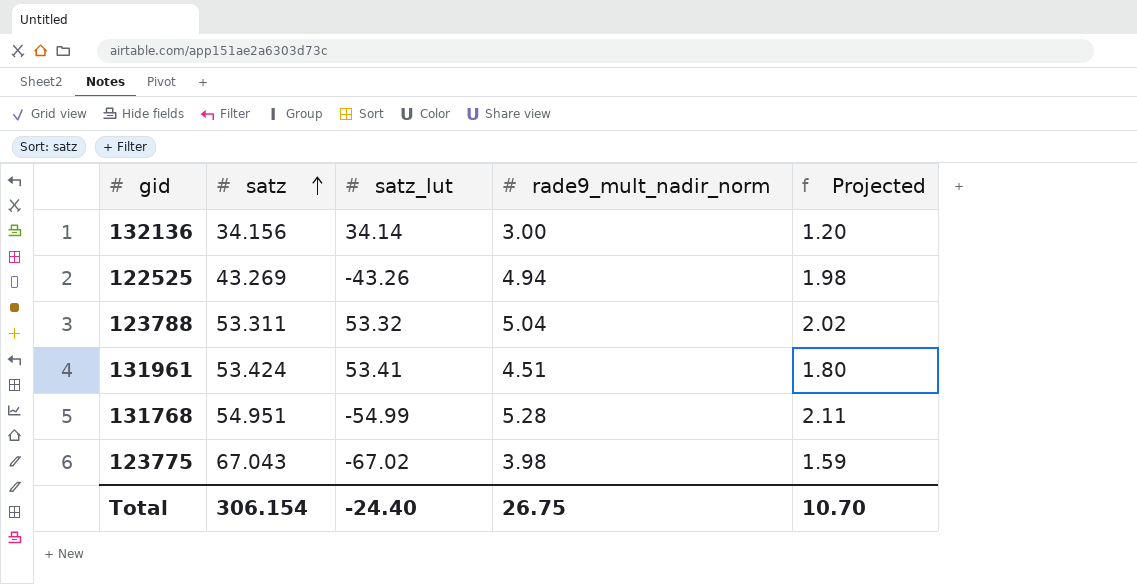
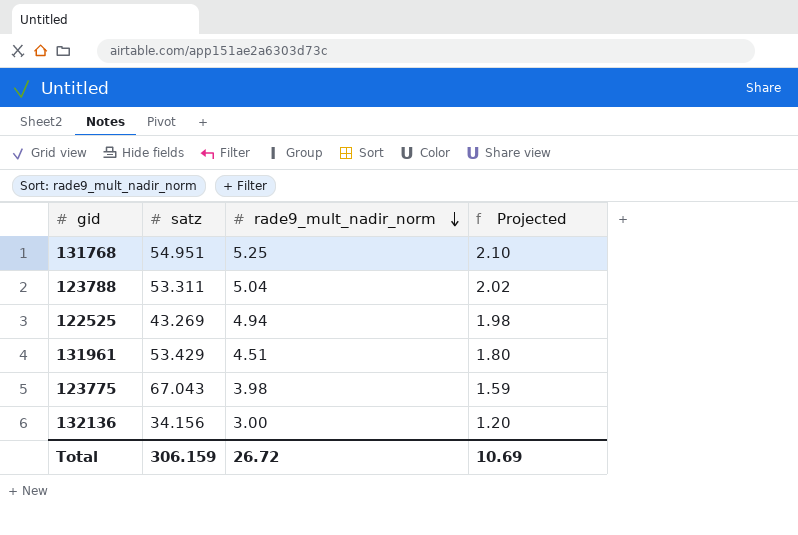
row order: satz ascending -> rade9_mult_nadir_norm descending
column satz_lut | position: 3 -> none
131768 | rade9_mult_nadir_norm: 5.28 -> 5.25
131768 | Projected: 2.11 -> 2.10
131961 | satz: 53.424 -> 53.429
Total | satz: 306.154 -> 306.159
Total | rade9_mult_nadir_norm: 26.75 -> 26.72
Total | Projected: 10.70 -> 10.69

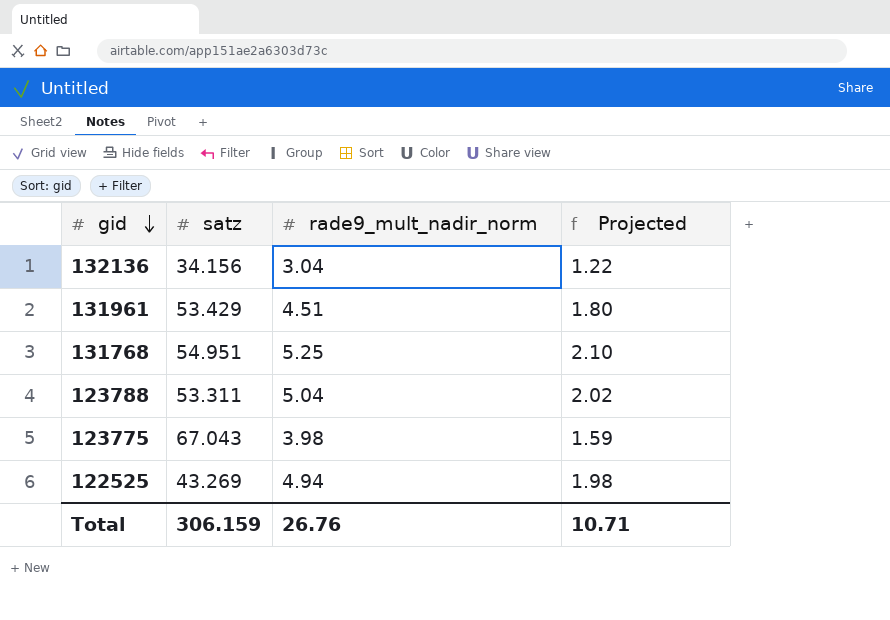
row order: rade9_mult_nadir_norm descending -> gid descending
132136 | rade9_mult_nadir_norm: 3.00 -> 3.04
132136 | Projected: 1.20 -> 1.22
Total | rade9_mult_nadir_norm: 26.72 -> 26.76
Total | Projected: 10.69 -> 10.71

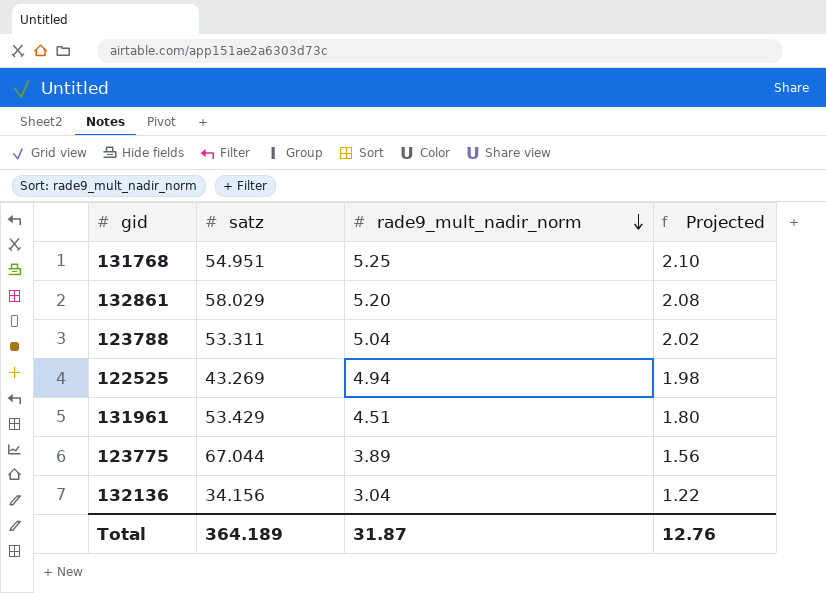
row order: gid descending -> rade9_mult_nadir_norm descending
row 132861: none -> 58.029 | 5.20 | 2.08
123775 | satz: 67.043 -> 67.044
123775 | rade9_mult_nadir_norm: 3.98 -> 3.89
123775 | Projected: 1.59 -> 1.56
Total | satz: 306.159 -> 364.189
Total | rade9_mult_nadir_norm: 26.76 -> 31.87
Total | Projected: 10.71 -> 12.76

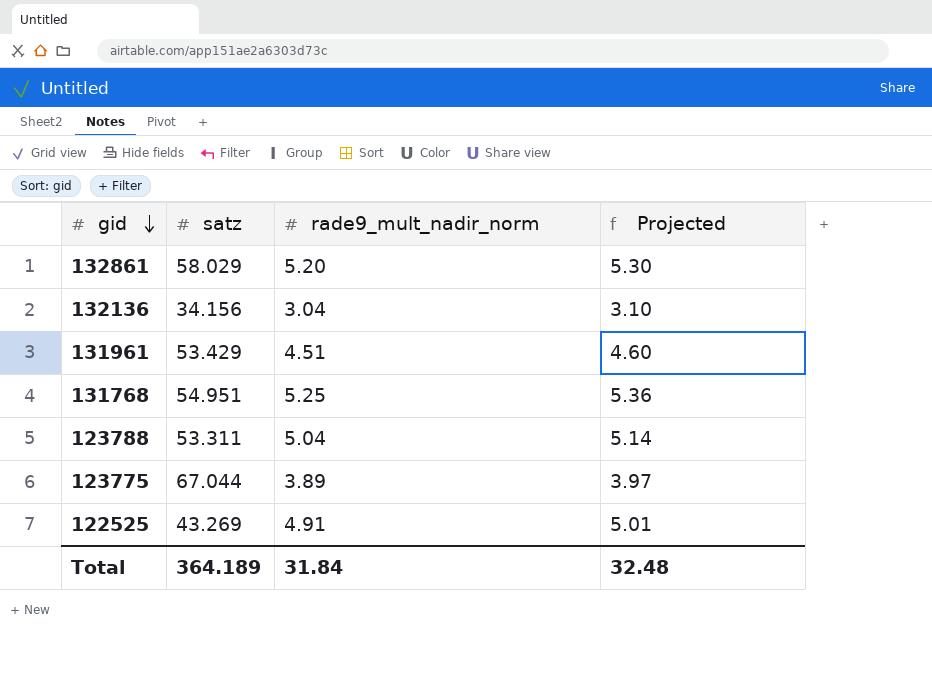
row order: rade9_mult_nadir_norm descending -> gid descending
column Projected | formula: [rade9_mult_nadir_norm] * 0.4 -> [rade9_mult_nadir_norm] * 1.02
122525 | rade9_mult_nadir_norm: 4.94 -> 4.91
Total | rade9_mult_nadir_norm: 31.87 -> 31.84
Total | Projected: 12.76 -> 32.48

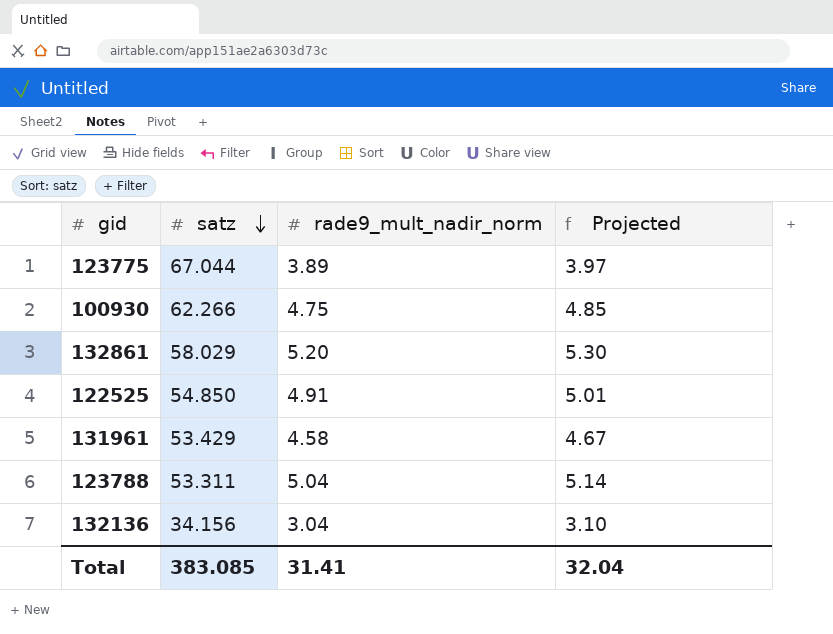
row order: gid descending -> satz descending
row 131768: 54.951 | 5.25 | 5.36 -> none
row 100930: none -> 62.266 | 4.75 | 4.85
122525 | satz: 43.269 -> 54.850
131961 | rade9_mult_nadir_norm: 4.51 -> 4.58
131961 | Projected: 4.60 -> 4.67
Total | satz: 364.189 -> 383.085
Total | rade9_mult_nadir_norm: 31.84 -> 31.41
Total | Projected: 32.48 -> 32.04

